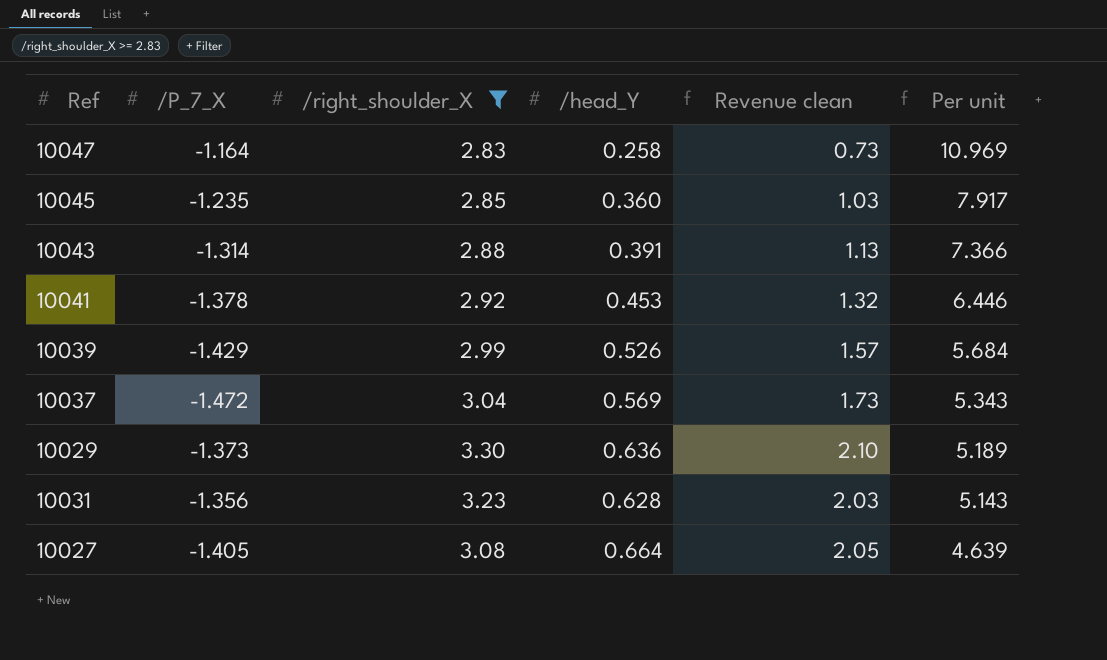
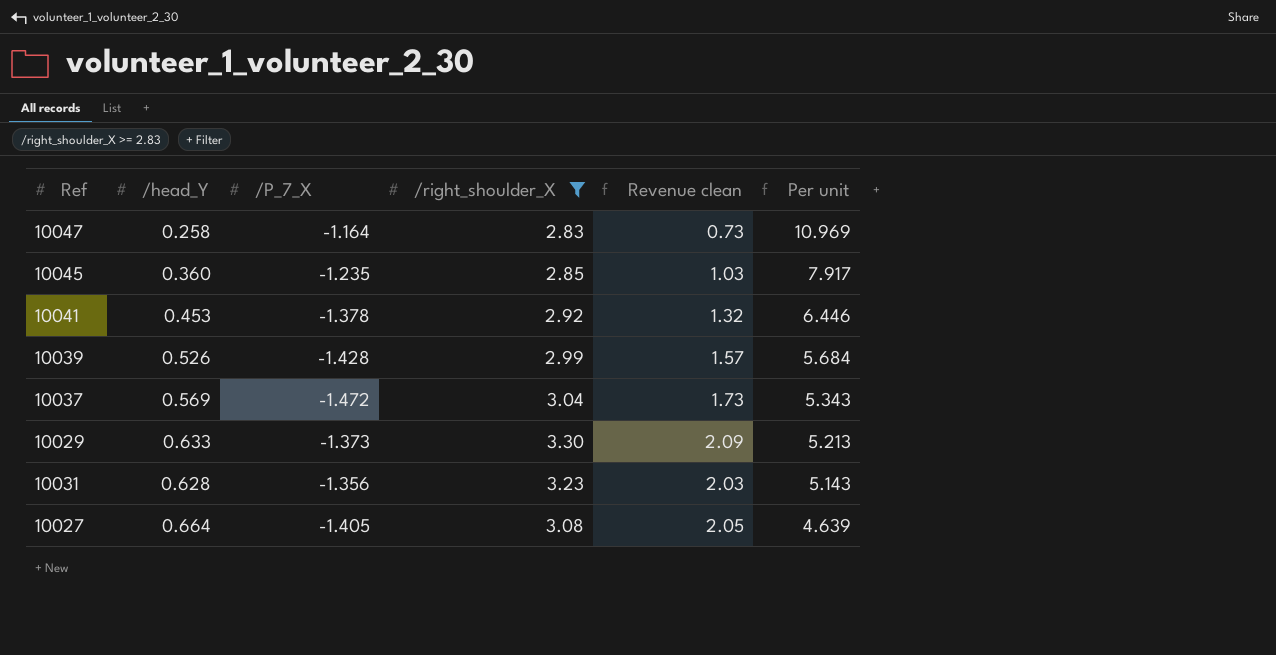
column /head_Y | position: 4 -> 2
row 10043: -1.314 | 2.88 | 0.391 | 1.13 | 7.366 -> none
10039 | /P_7_X: -1.429 -> -1.428
10029 | /head_Y: 0.636 -> 0.633
10029 | Revenue clean: 2.10 -> 2.09
10029 | Per unit: 5.189 -> 5.213

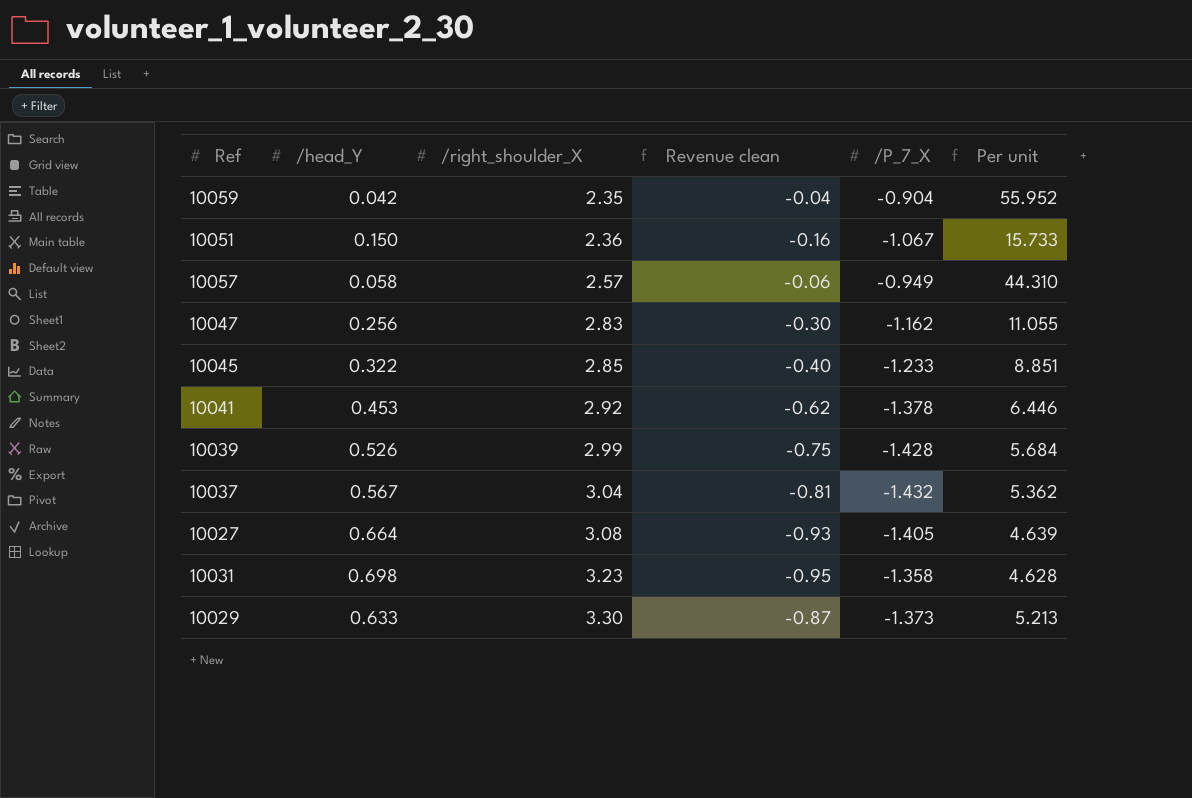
filter: /right_shoulder_X >= 2.83 -> none
row order: Per unit descending -> /right_shoulder_X ascending
column Revenue clean | formula: [/head_Y] * [/right_shoulder_X] -> [/head_Y] * [/P_7_X]
column /P_7_X | position: 3 -> 5
10047 | /head_Y: 0.258 -> 0.256
10047 | /P_7_X: -1.164 -> -1.162
10047 | Per unit: 10.969 -> 11.055
10045 | /head_Y: 0.360 -> 0.322
10045 | /P_7_X: -1.235 -> -1.233
10045 | Per unit: 7.917 -> 8.851
10037 | /head_Y: 0.569 -> 0.567
10037 | /P_7_X: -1.472 -> -1.432
10037 | Per unit: 5.343 -> 5.362
10031 | /head_Y: 0.628 -> 0.698
10031 | /P_7_X: -1.356 -> -1.358
10031 | Per unit: 5.143 -> 4.628

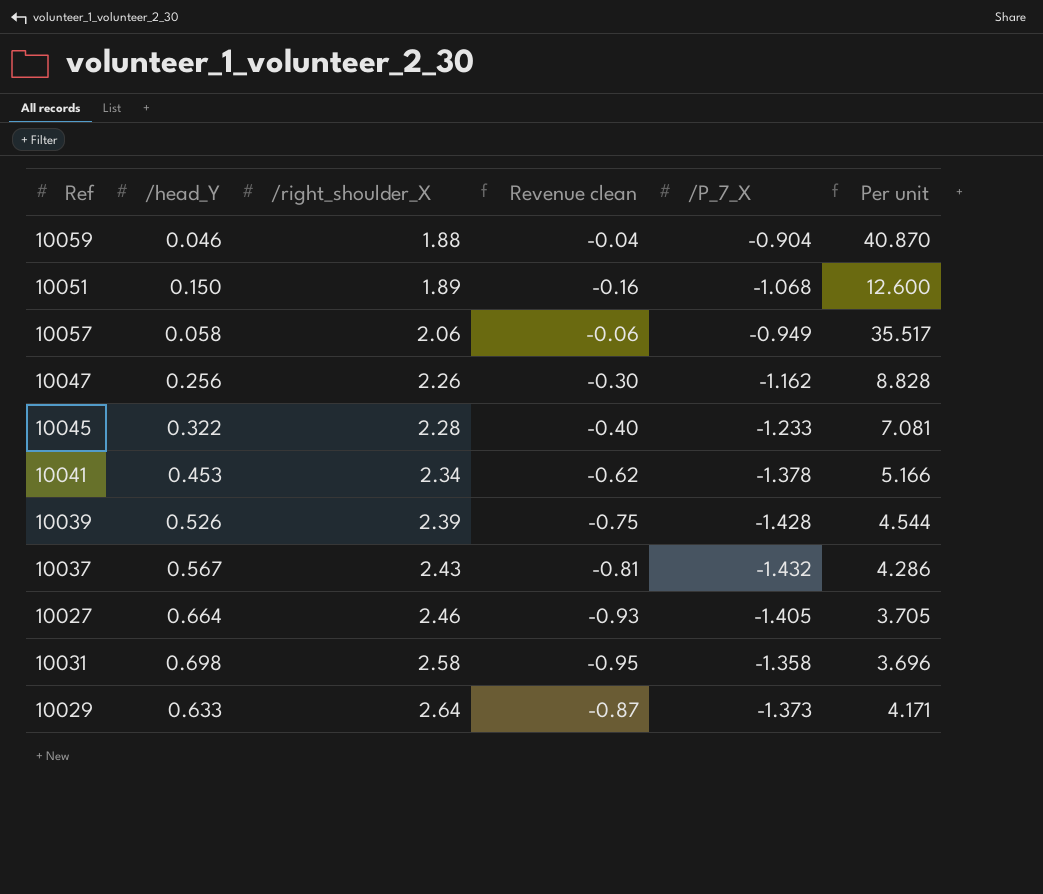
10059 | /head_Y: 0.042 -> 0.046
10059 | /right_shoulder_X: 2.35 -> 1.88
10059 | Per unit: 55.952 -> 40.870
10051 | /right_shoulder_X: 2.36 -> 1.89
10051 | /P_7_X: -1.067 -> -1.068
10051 | Per unit: 15.733 -> 12.600
10057 | /right_shoulder_X: 2.57 -> 2.06
10057 | Per unit: 44.310 -> 35.517
10047 | /right_shoulder_X: 2.83 -> 2.26
10047 | Per unit: 11.055 -> 8.828
10045 | /right_shoulder_X: 2.85 -> 2.28
10045 | Per unit: 8.851 -> 7.081
10041 | /right_shoulder_X: 2.92 -> 2.34
10041 | Per unit: 6.446 -> 5.166
10039 | /right_shoulder_X: 2.99 -> 2.39
10039 | Per unit: 5.684 -> 4.544
10037 | /right_shoulder_X: 3.04 -> 2.43
10037 | Per unit: 5.362 -> 4.286
10027 | /right_shoulder_X: 3.08 -> 2.46
10027 | Per unit: 4.639 -> 3.705
10031 | /right_shoulder_X: 3.23 -> 2.58
10031 | Per unit: 4.628 -> 3.696
10029 | /right_shoulder_X: 3.30 -> 2.64
10029 | Per unit: 5.213 -> 4.171

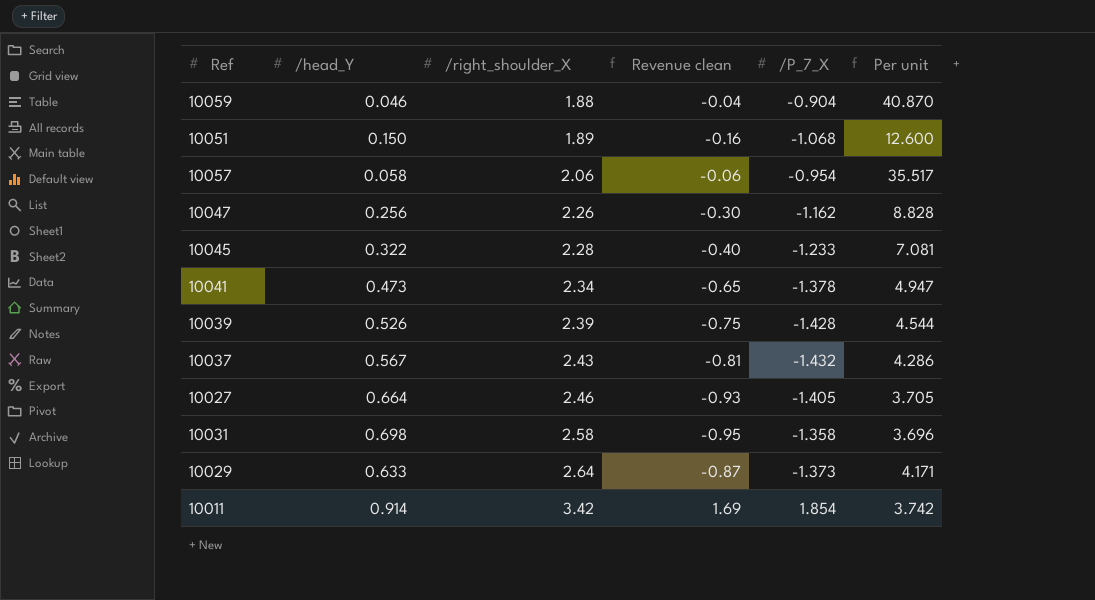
10057 | /P_7_X: -0.949 -> -0.954
10041 | /head_Y: 0.453 -> 0.473
10041 | Revenue clean: -0.62 -> -0.65
10041 | Per unit: 5.166 -> 4.947
row 10011: none -> 0.914 | 3.42 | 1.69 | 1.854 | 3.742

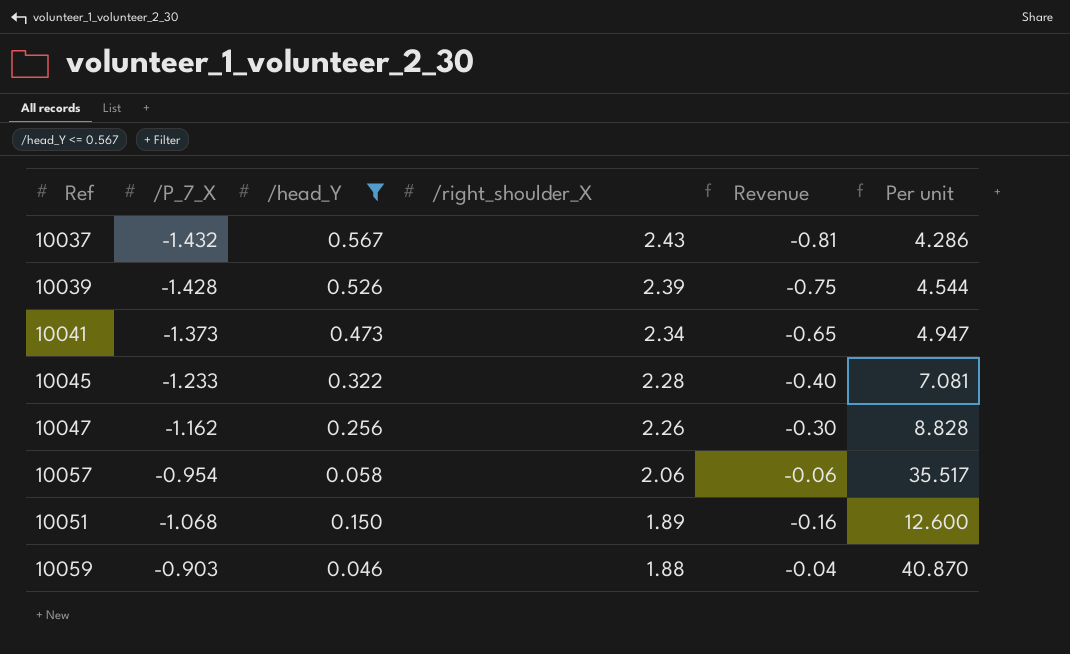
filter: none -> /head_Y <= 0.567
row order: /right_shoulder_X ascending -> /right_shoulder_X descending
column /P_7_X | position: 5 -> 2
column name: Revenue clean -> Revenue
10041 | /P_7_X: -1.378 -> -1.373
10059 | /P_7_X: -0.904 -> -0.903

